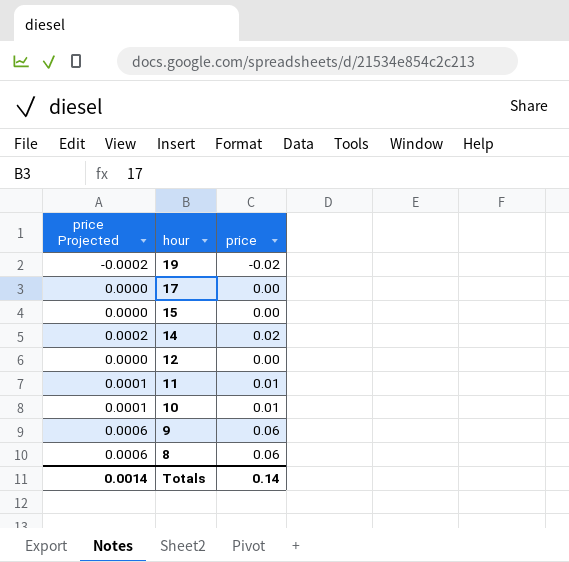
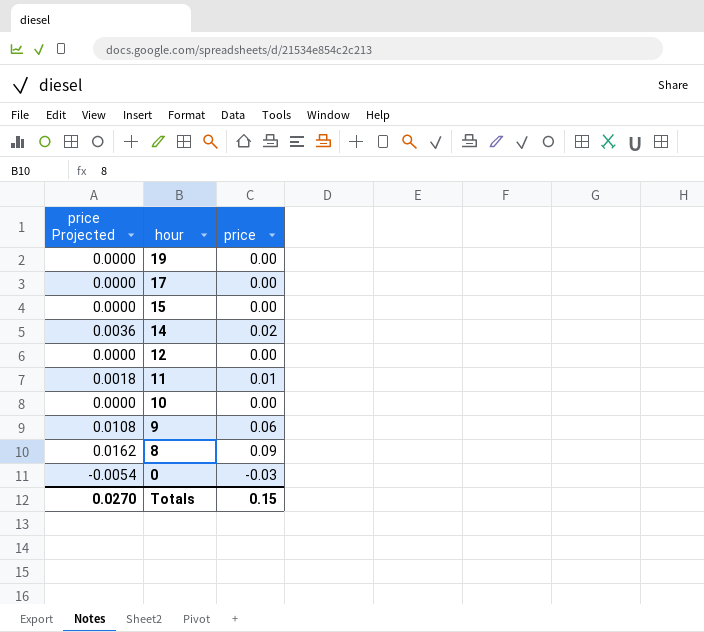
column price Projected | formula: [price] * 0.01 -> [price] * 0.18
19 | price: -0.02 -> 0.00
10 | price: 0.01 -> 0.00
8 | price: 0.06 -> 0.09
row 0: none -> -0.0054 | -0.03
Totals | price Projected: 0.0014 -> 0.0270
Totals | price: 0.14 -> 0.15

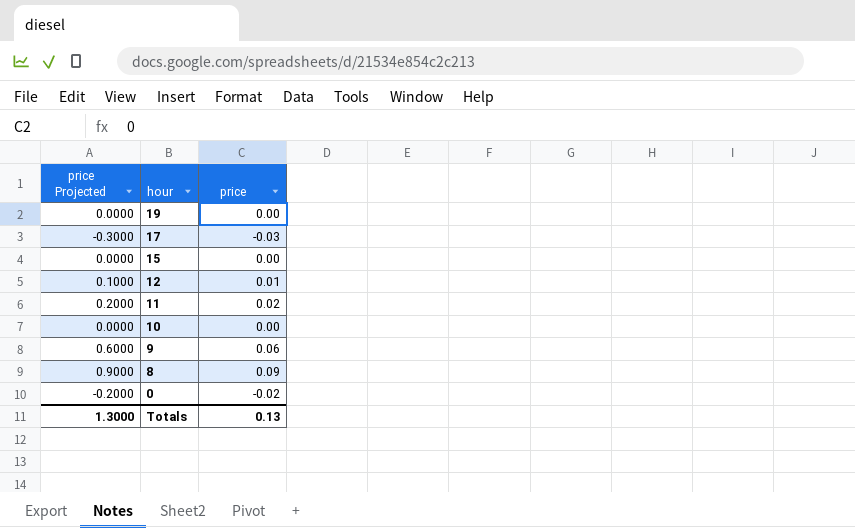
column price Projected | formula: [price] * 0.18 -> [price] * 10
row 14: 0.0036 | 0.02 -> none
17 | price: 0.00 -> -0.03
12 | price: 0.00 -> 0.01
11 | price: 0.01 -> 0.02
0 | price: -0.03 -> -0.02
Totals | price Projected: 0.0270 -> 1.3000
Totals | price: 0.15 -> 0.13

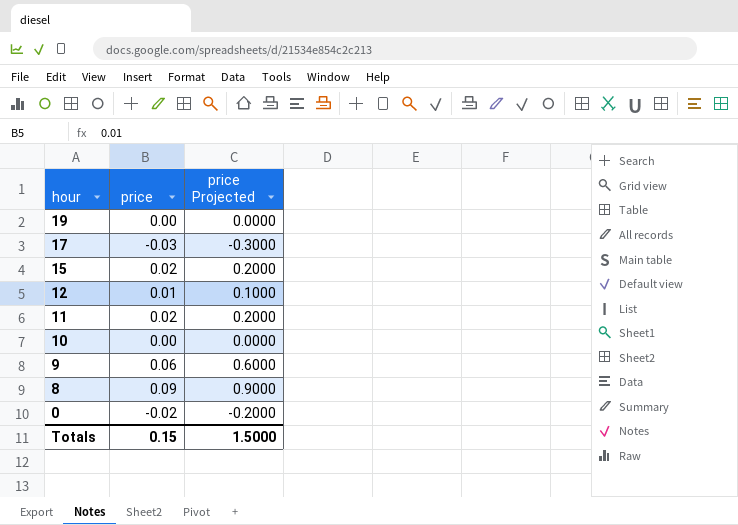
column price Projected | position: 1 -> 3
15 | price: 0.00 -> 0.02
15 | price Projected: 0.0000 -> 0.2000
Totals | price: 0.13 -> 0.15
Totals | price Projected: 1.3000 -> 1.5000

